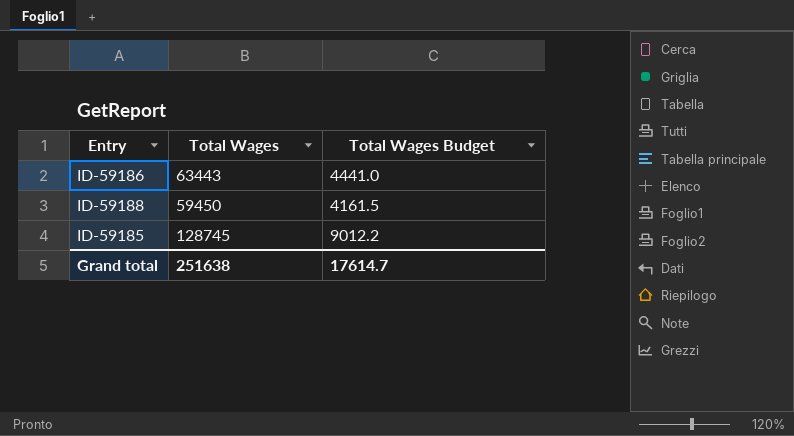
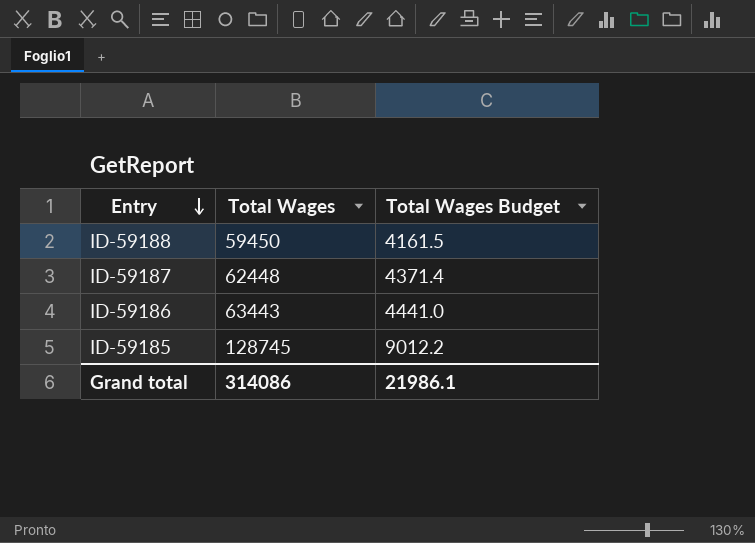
row order: none -> Entry descending
row ID-59187: none -> 62448 | 4371.4
Grand total | Total Wages: 251638 -> 314086
Grand total | Total Wages Budget: 17614.7 -> 21986.1

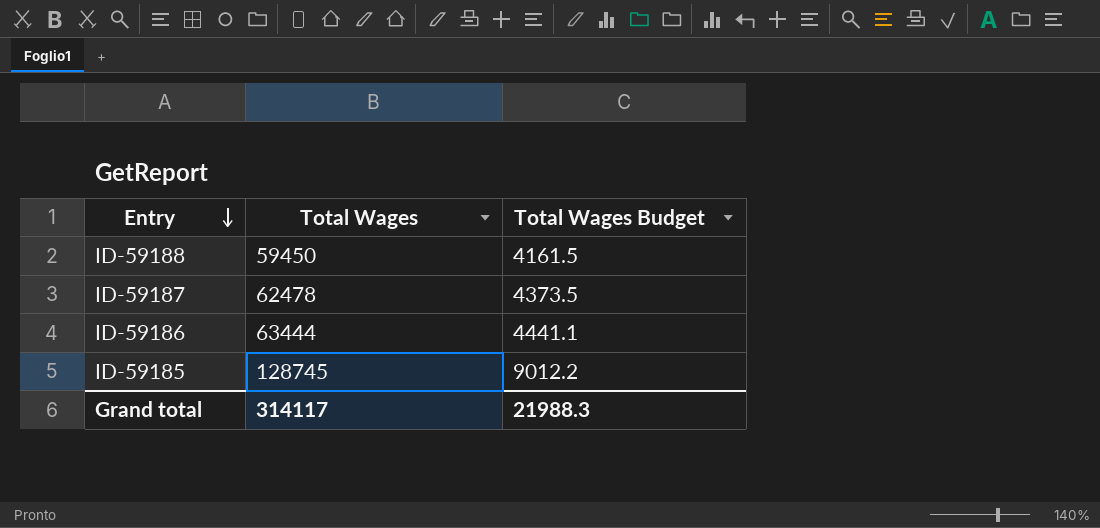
ID-59187 | Total Wages: 62448 -> 62478
ID-59187 | Total Wages Budget: 4371.4 -> 4373.5
ID-59186 | Total Wages: 63443 -> 63444
ID-59186 | Total Wages Budget: 4441.0 -> 4441.1
Grand total | Total Wages: 314086 -> 314117
Grand total | Total Wages Budget: 21986.1 -> 21988.3

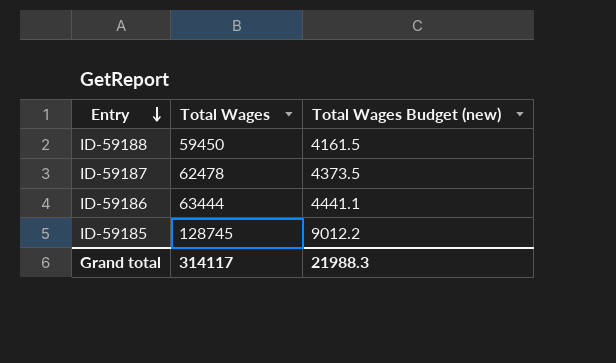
column name: Total Wages Budget -> Total Wages Budget (new)

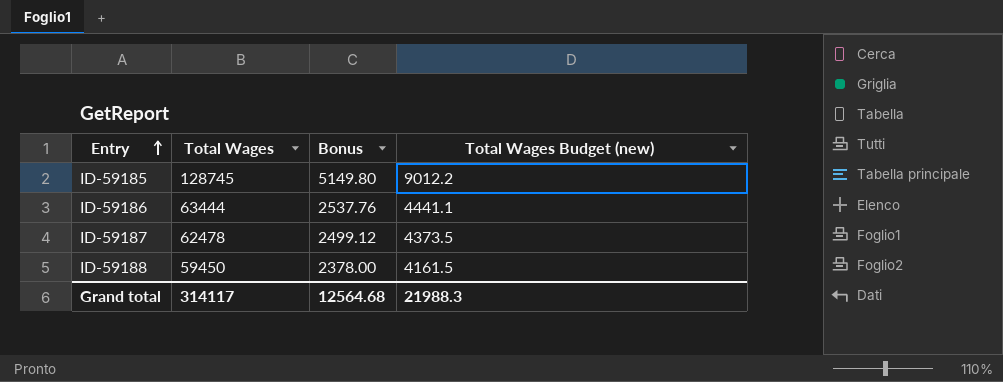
row order: Entry descending -> Entry ascending
column Bonus | formula: none -> [Total Wages] * 0.04

